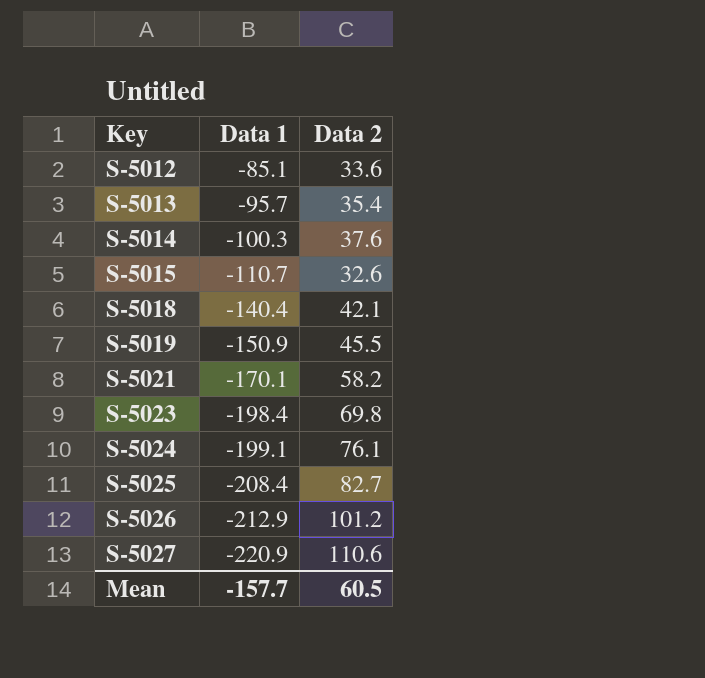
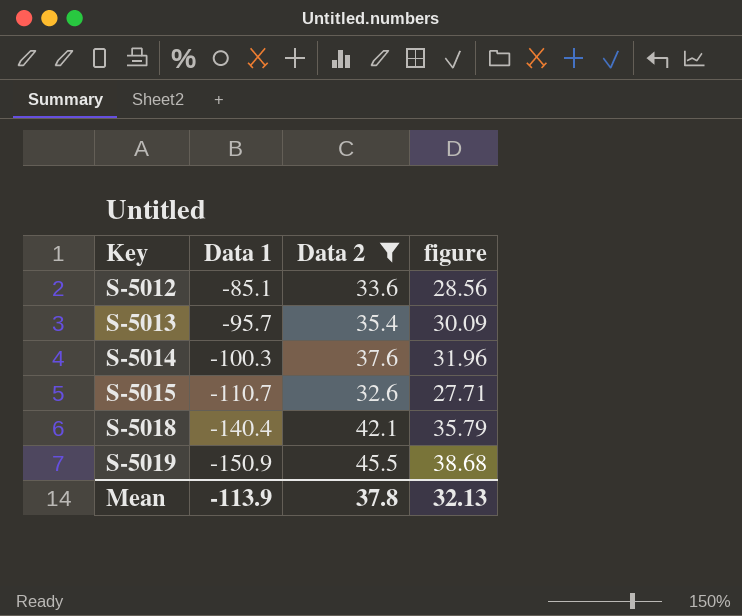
filter: none -> Data 2 <= 45.5
column figure | formula: none -> [Data 2] * 0.85
Mean | Data 1: -157.7 -> -113.9
Mean | Data 2: 60.5 -> 37.8

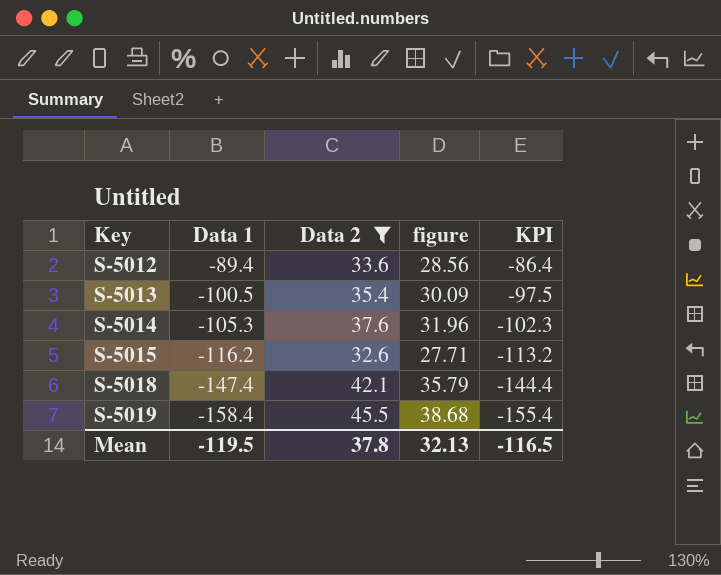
column KPI | formula: none -> [Data 1] + 3
S-5012 | Data 1: -85.1 -> -89.4
S-5013 | Data 1: -95.7 -> -100.5
S-5014 | Data 1: -100.3 -> -105.3
S-5015 | Data 1: -110.7 -> -116.2
S-5018 | Data 1: -140.4 -> -147.4
S-5019 | Data 1: -150.9 -> -158.4
Mean | Data 1: -113.9 -> -119.5

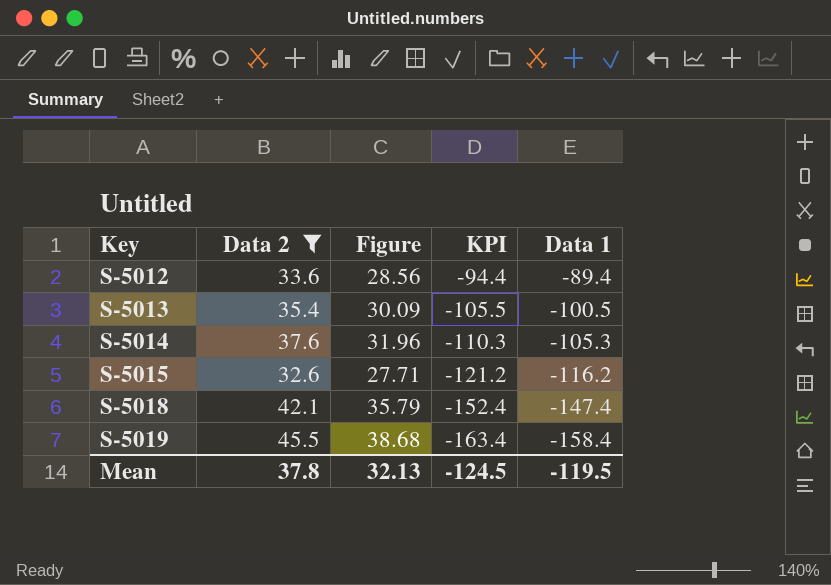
column name: figure -> Figure
column KPI | formula: [Data 1] + 3 -> [Data 1] - 5
column Data 1 | position: 2 -> 5
Mean | KPI: -116.5 -> -124.5

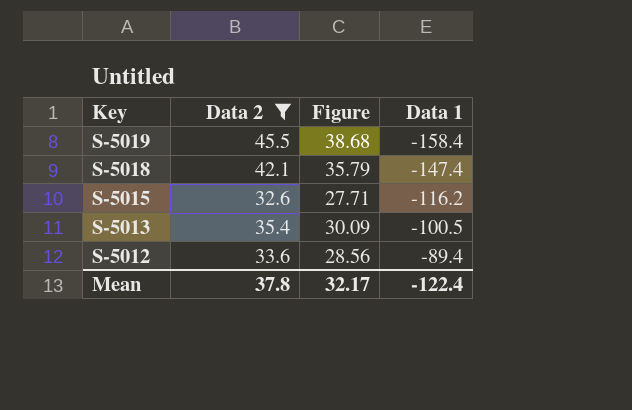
row order: Key ascending -> Key descending
column KPI | formula: [Data 1] - 5 -> none
row S-5014: 37.6 | 31.96 | -110.3 | -105.3 -> none
Mean | Figure: 32.13 -> 32.17
Mean | Data 1: -119.5 -> -122.4

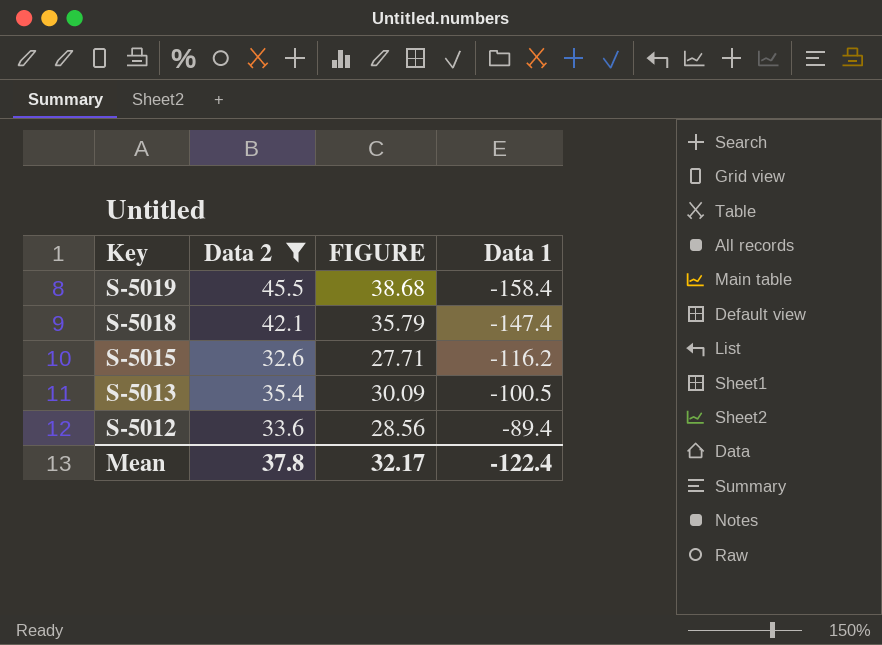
column name: Figure -> FIGURE

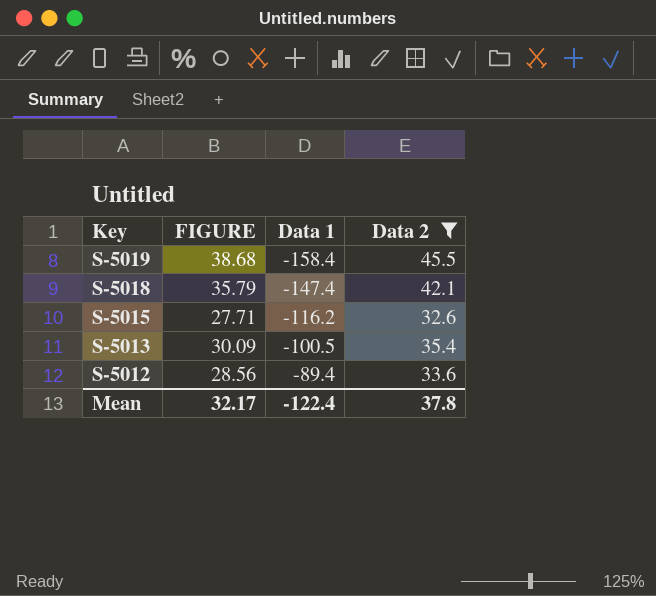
column Data 2 | position: 2 -> 4

